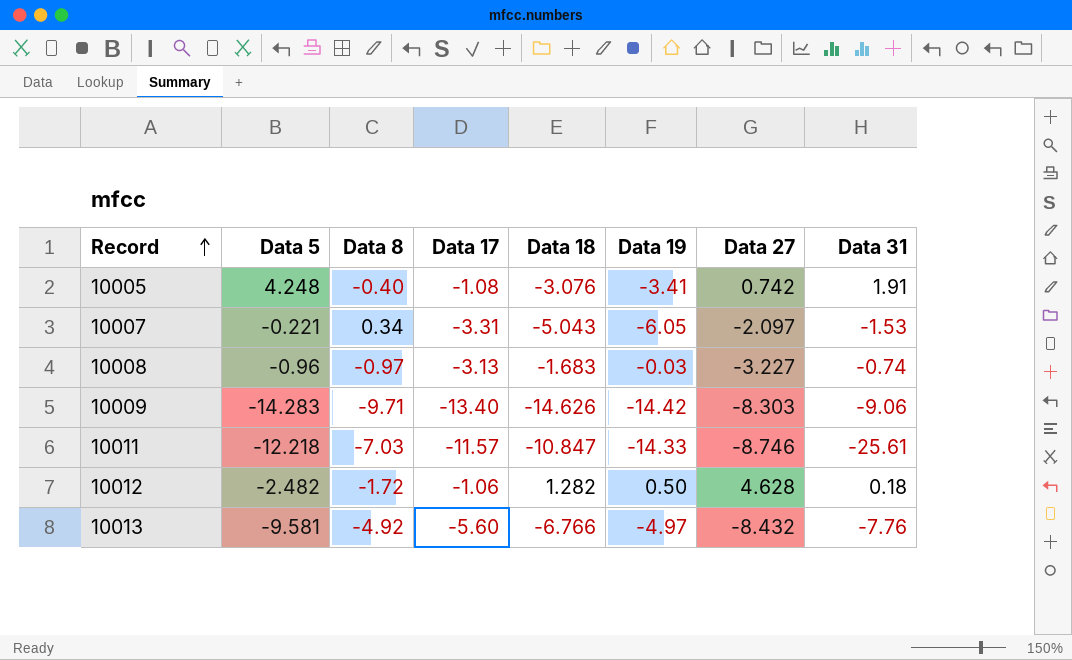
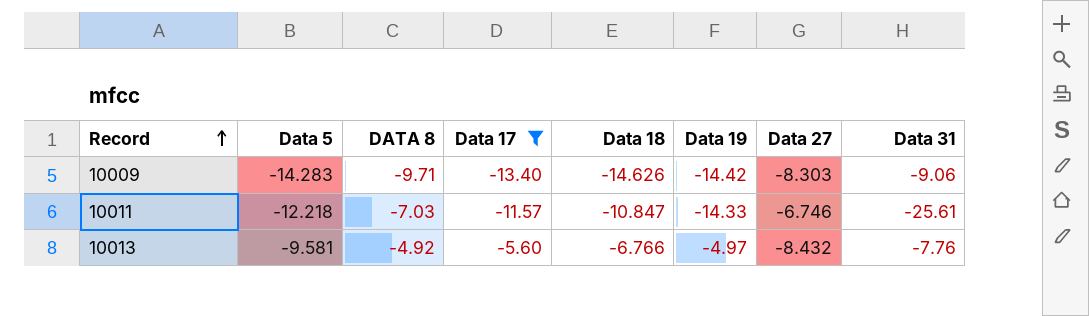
filter: none -> Data 17 <= -5.60
column name: Data 8 -> DATA 8
10011 | Data 27: -8.746 -> -6.746

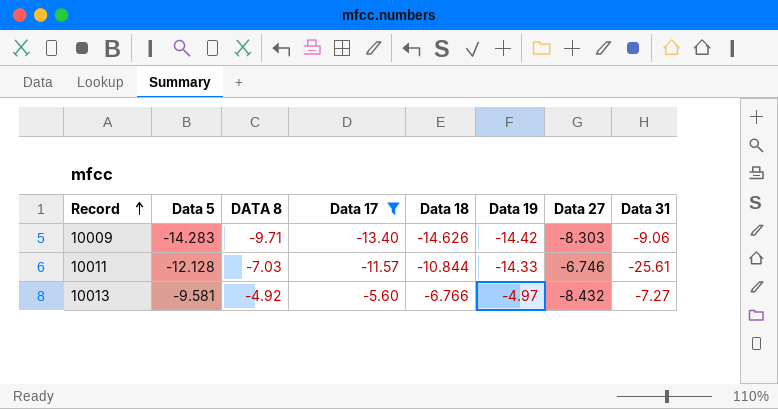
10011 | Data 5: -12.218 -> -12.128
10011 | Data 18: -10.847 -> -10.844
10013 | Data 31: -7.76 -> -7.27

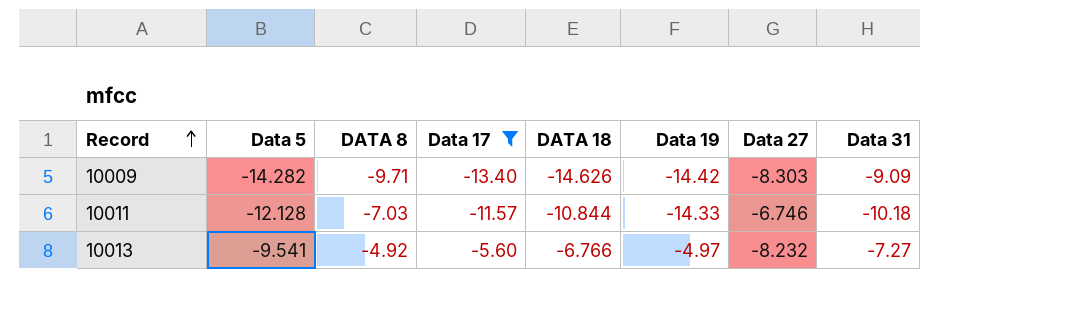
column name: Data 18 -> DATA 18
10009 | Data 5: -14.283 -> -14.282
10009 | Data 31: -9.06 -> -9.09
10011 | Data 31: -25.61 -> -10.18
10013 | Data 5: -9.581 -> -9.541
10013 | Data 27: -8.432 -> -8.232

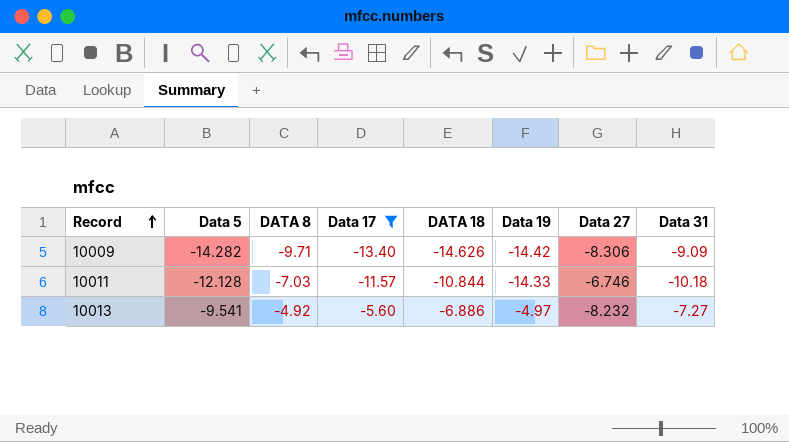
10009 | Data 27: -8.303 -> -8.306
10013 | DATA 18: -6.766 -> -6.886

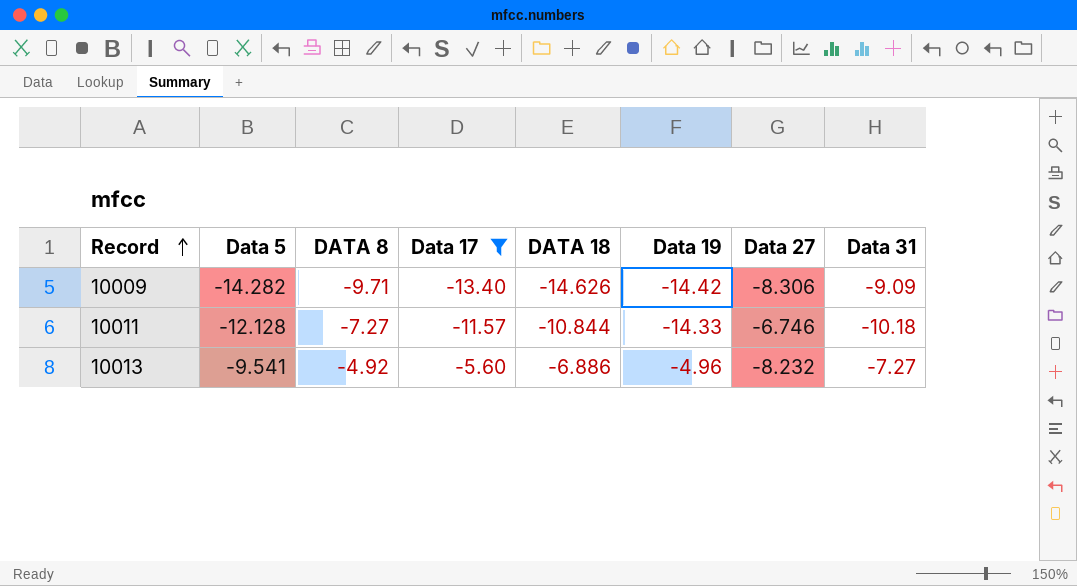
10011 | DATA 8: -7.03 -> -7.27
10013 | Data 19: -4.97 -> -4.96

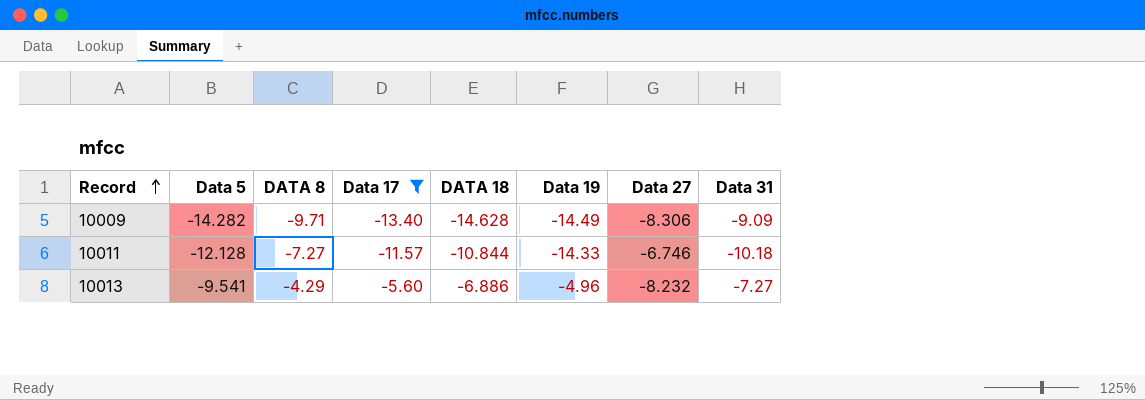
10009 | DATA 18: -14.626 -> -14.628
10009 | Data 19: -14.42 -> -14.49
10013 | DATA 8: -4.92 -> -4.29

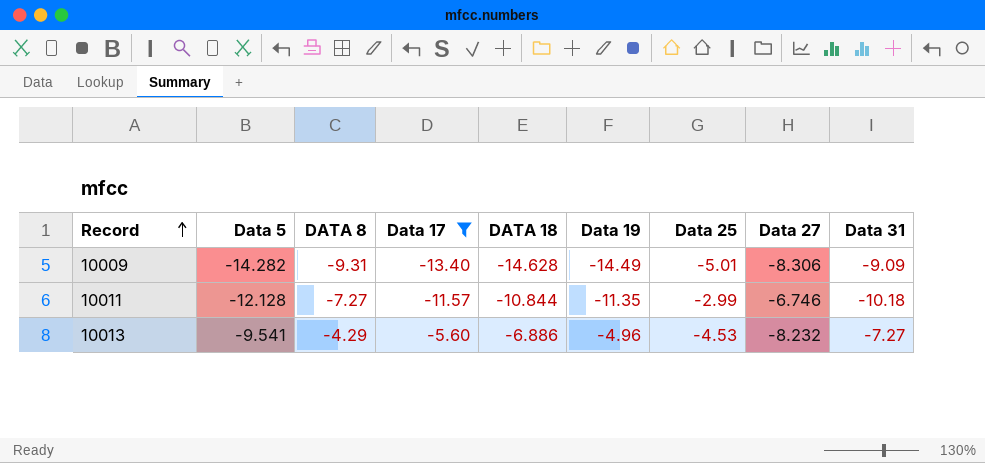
column Data 25 | position: none -> 7
10009 | DATA 8: -9.71 -> -9.31
10011 | Data 19: -14.33 -> -11.35

